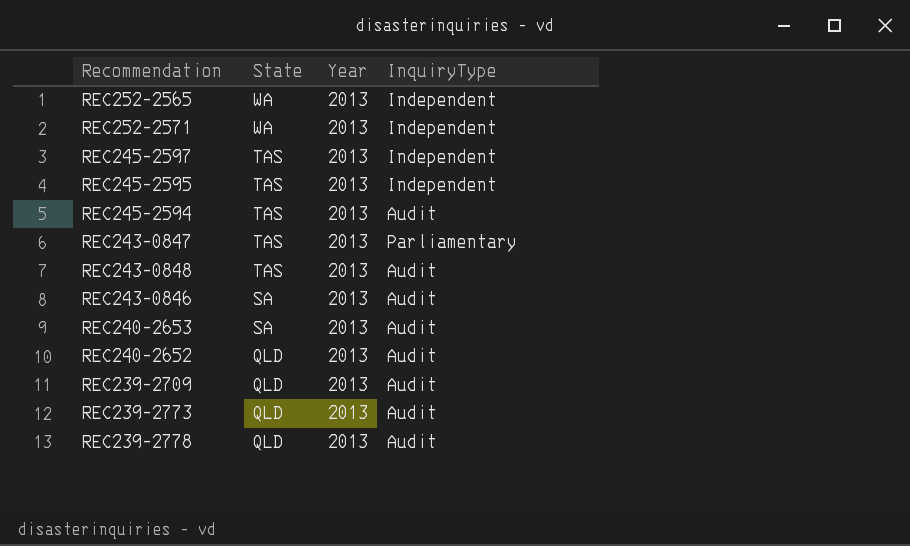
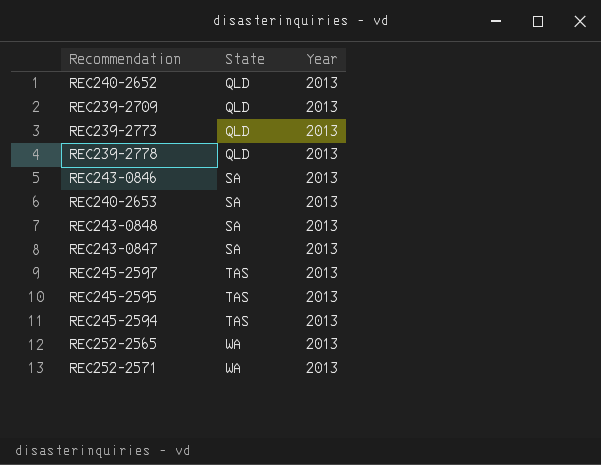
row order: State descending -> State ascending
column InquiryType | position: 4 -> none
REC243-0848 | State: TAS -> SA
REC243-0847 | State: TAS -> SA

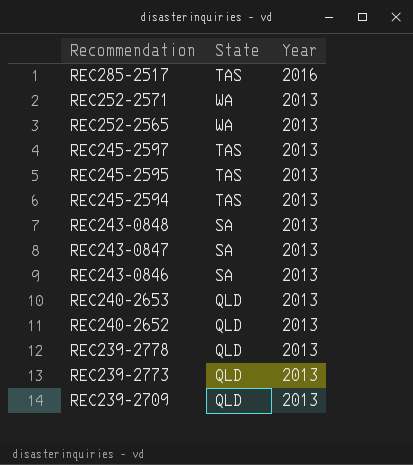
row order: State ascending -> Recommendation descending
row REC285-2517: none -> TAS | 2016
REC240-2653 | State: SA -> QLD

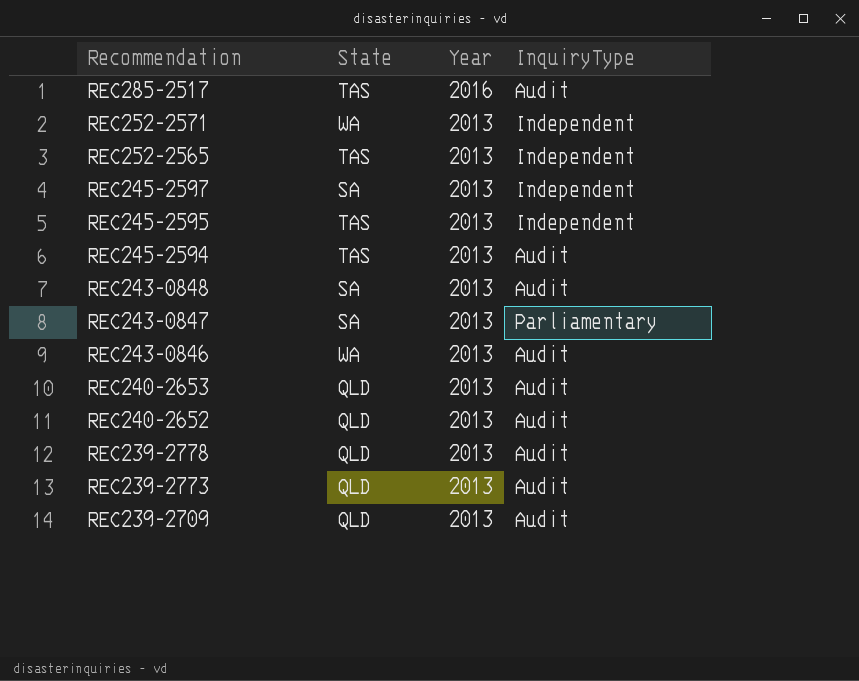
column InquiryType | position: none -> 4
REC252-2565 | State: WA -> TAS
REC245-2597 | State: TAS -> SA
REC243-0846 | State: SA -> WA

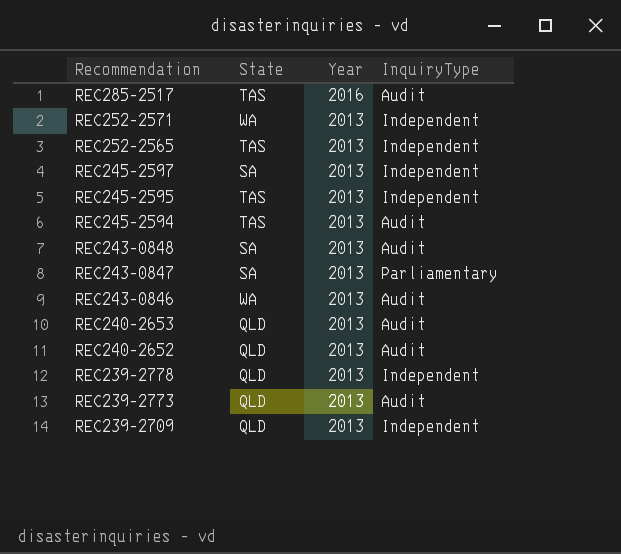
REC239-2778 | InquiryType: Audit -> Independent
REC239-2709 | InquiryType: Audit -> Independent

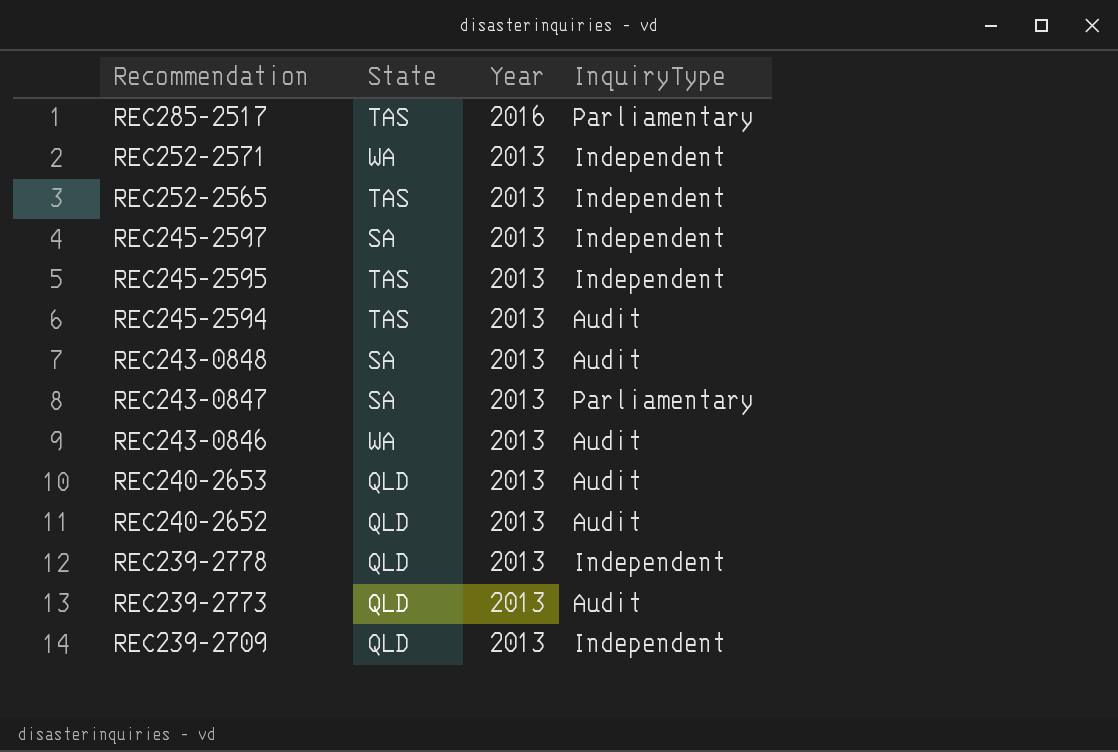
REC285-2517 | InquiryType: Audit -> Parliamentary

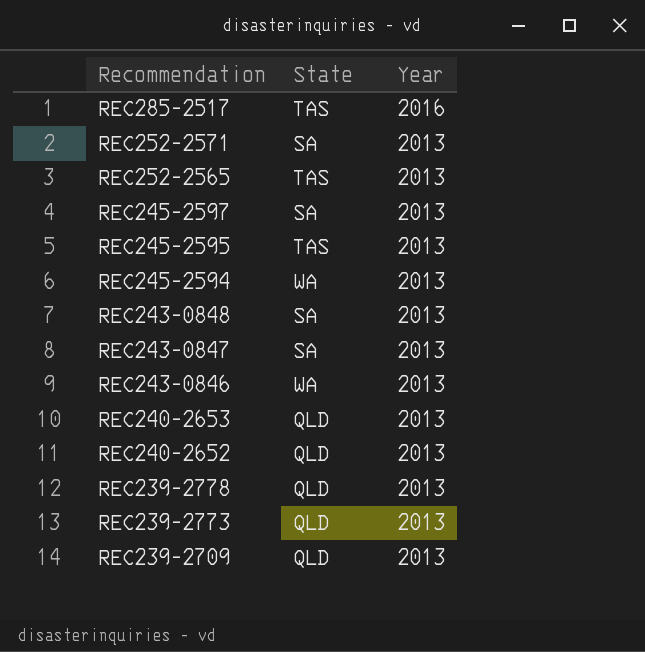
column InquiryType | position: 4 -> none
REC252-2571 | State: WA -> SA
REC245-2594 | State: TAS -> WA

